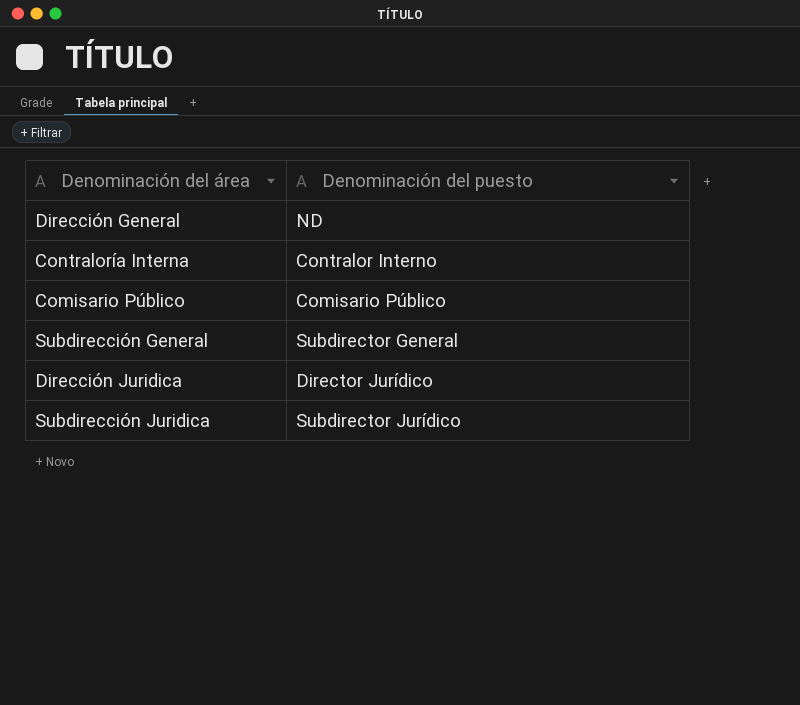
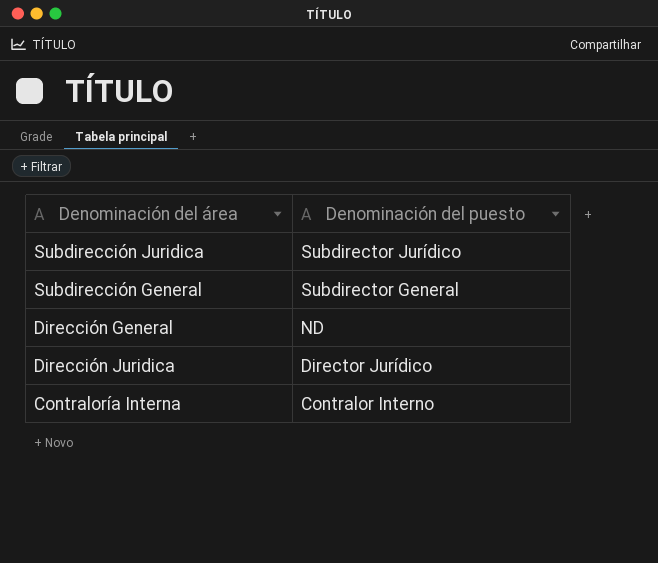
row order: none -> Denominación del puesto descending
row Comisario Público: Comisario Público -> none

